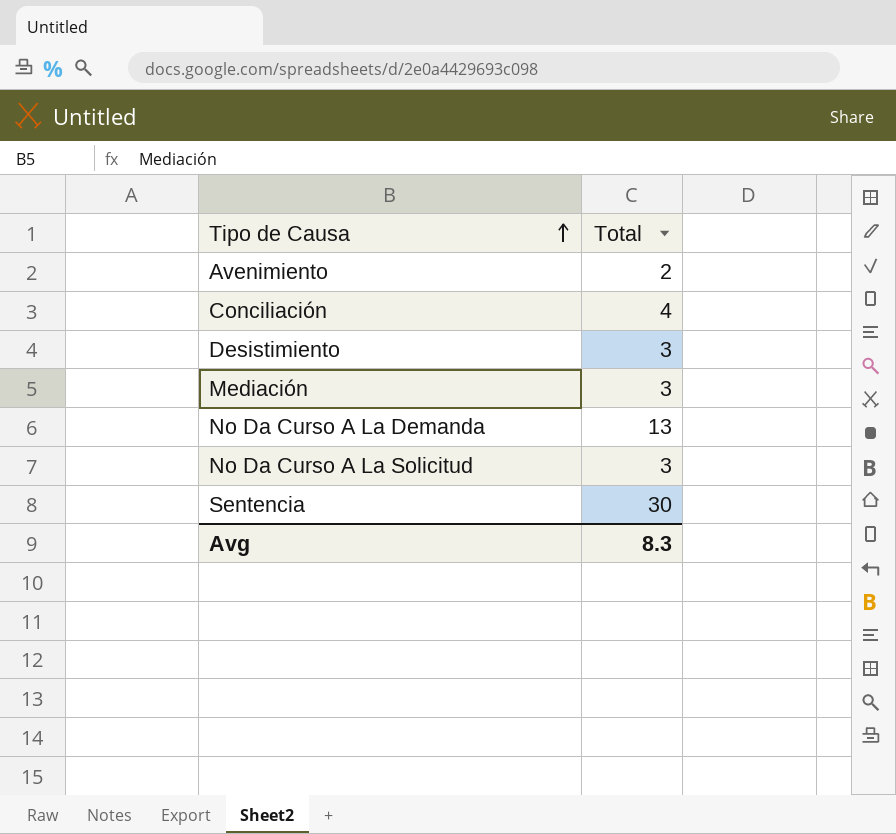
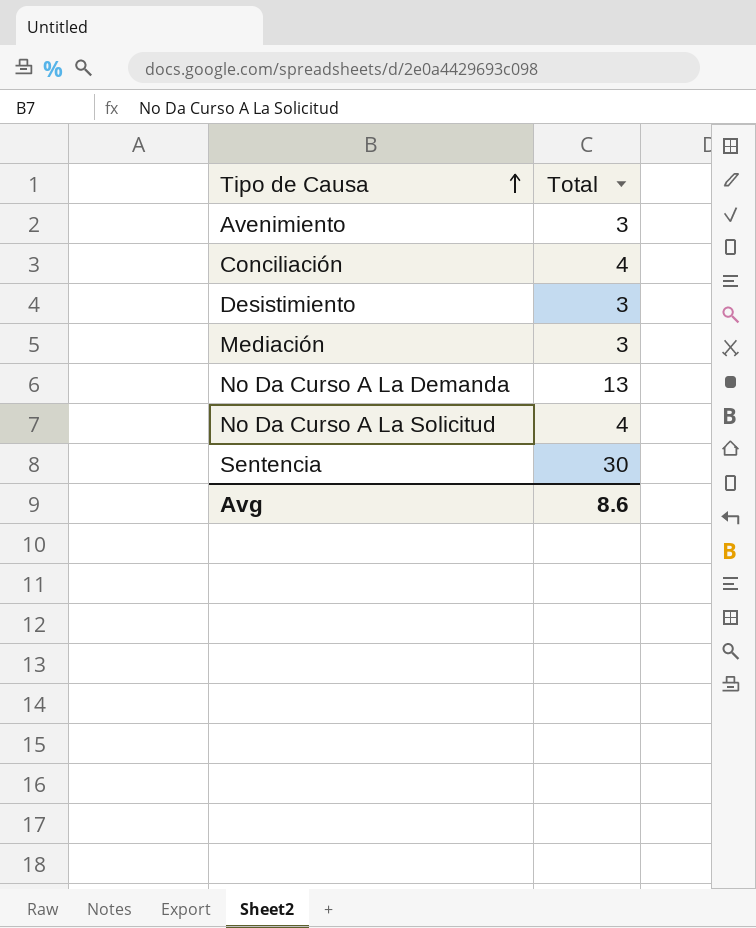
Avenimiento | Total: 2 -> 3
No Da Curso A La Solicitud | Total: 3 -> 4
Avg | Total: 8.3 -> 8.6

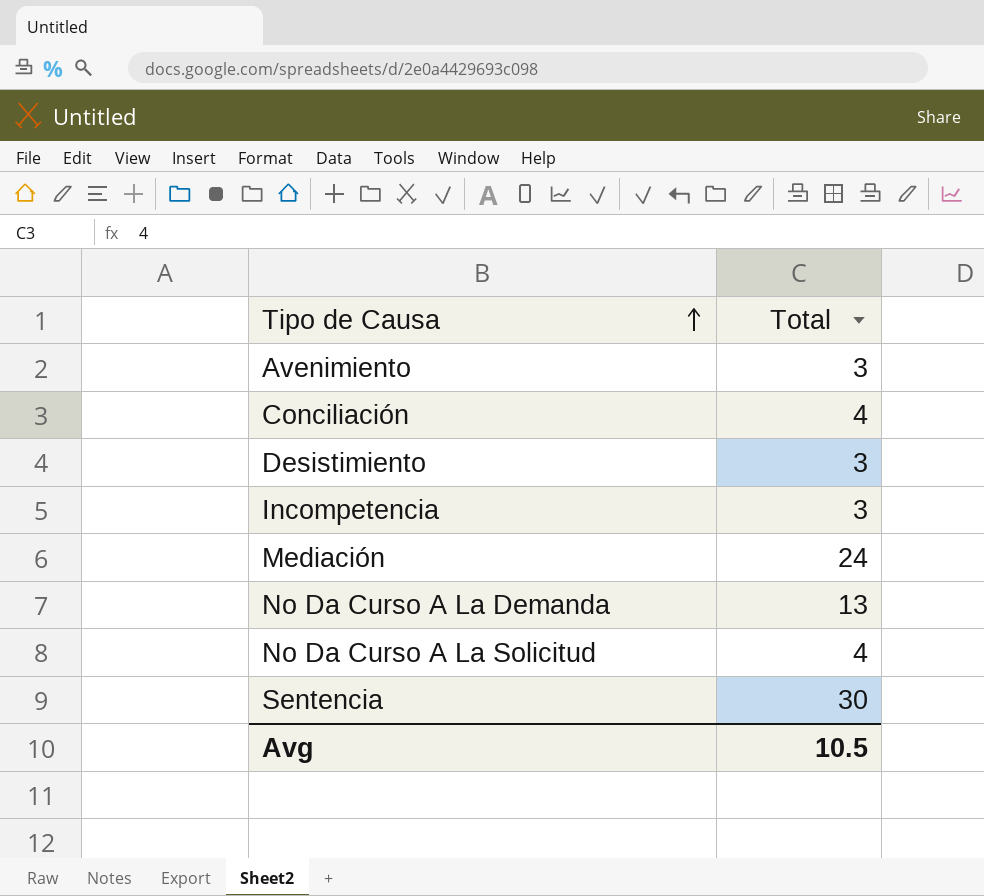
row Incompetencia: none -> 3
Mediación | Total: 3 -> 24
Avg | Total: 8.6 -> 10.5

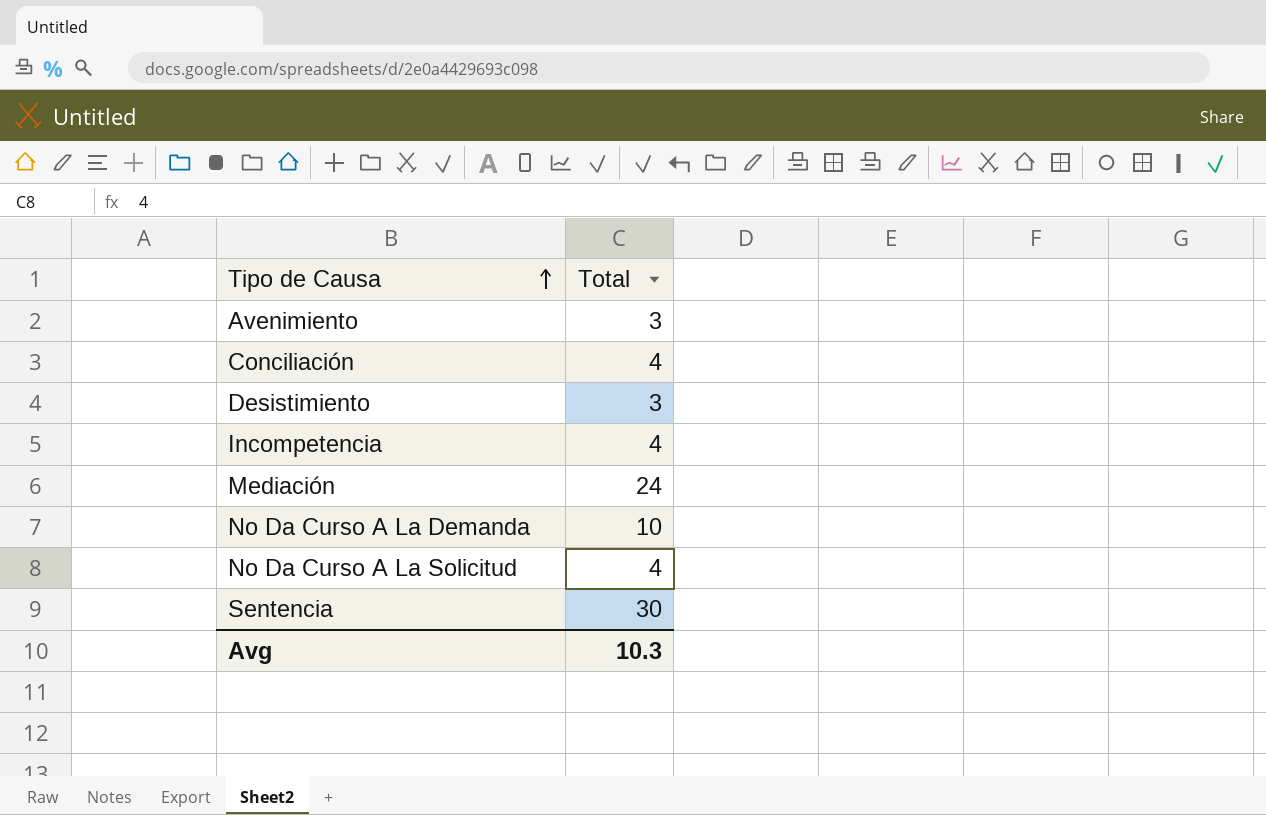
Incompetencia | Total: 3 -> 4
No Da Curso A La Demanda | Total: 13 -> 10
Avg | Total: 10.5 -> 10.3

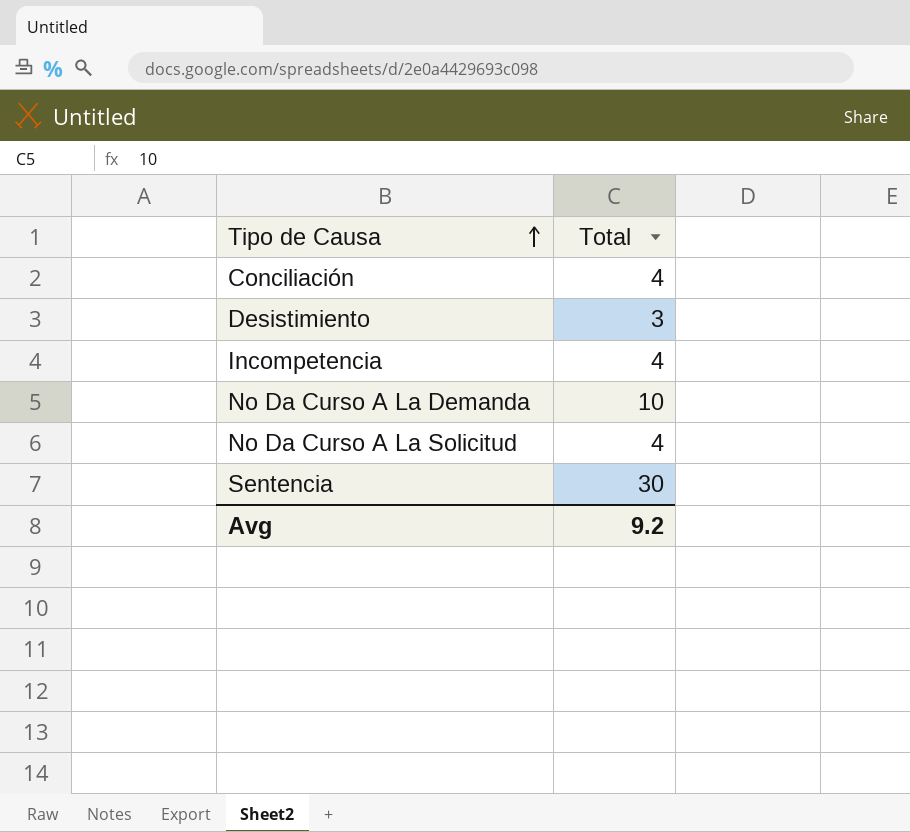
row Avenimiento: 3 -> none
row Mediación: 24 -> none
Avg | Total: 10.3 -> 9.2

